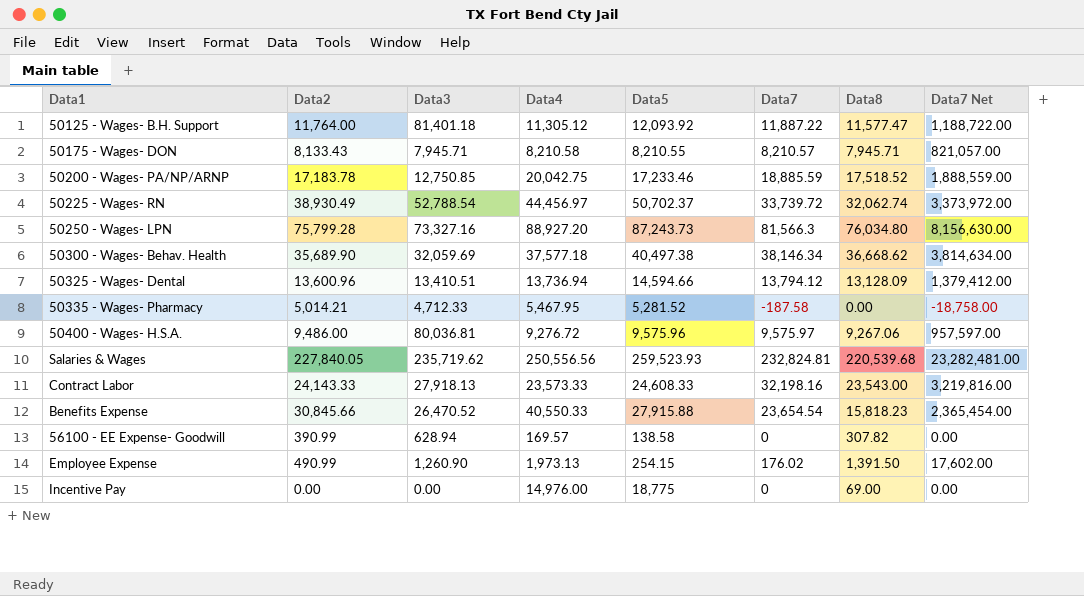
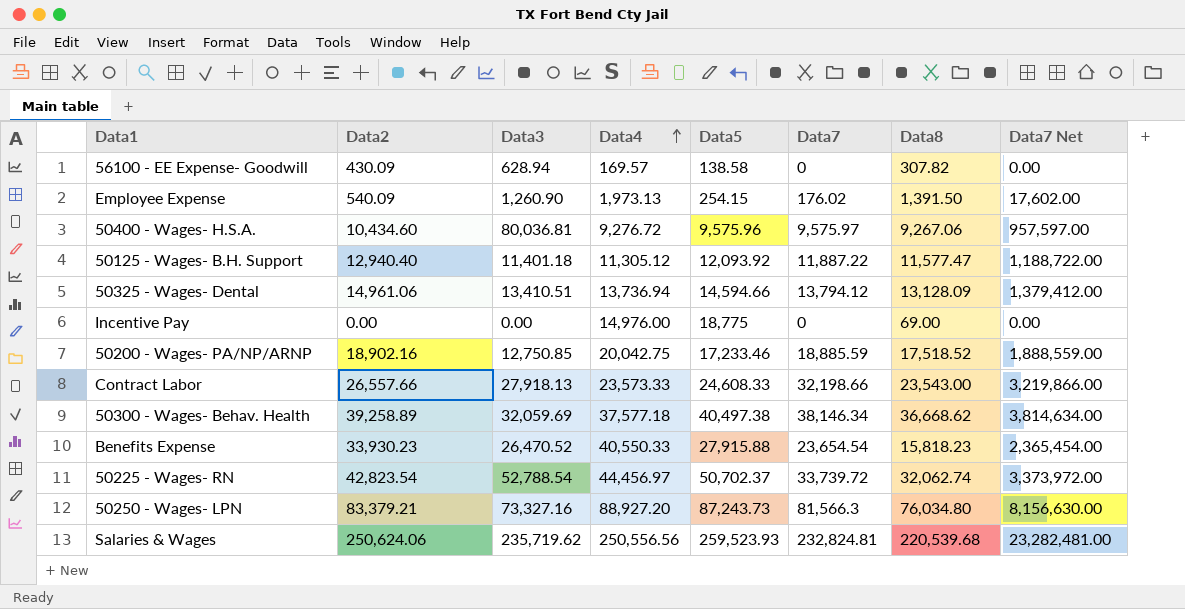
row order: none -> Data4 ascending
row 50175 - Wages- DON: 8,133.43 | 7,945.71 | 8,210.58 | 8,210.55 | 8,210.57 | 7,945.71 | 821,057.00 -> none
row 50335 - Wages- Pharmacy: 5,014.21 | 4,712.33 | 5,467.95 | 5,281.52 | -187.58 | 0.00 | -18,758.00 -> none
56100 - EE Expense- Goodwill | Data2: 390.99 -> 430.09
Employee Expense | Data2: 490.99 -> 540.09
50400 - Wages- H.S.A. | Data2: 9,486.00 -> 10,434.60
50125 - Wages- B.H. Support | Data2: 11,764.00 -> 12,940.40
50125 - Wages- B.H. Support | Data3: 81,401.18 -> 11,401.18
50325 - Wages- Dental | Data2: 13,600.96 -> 14,961.06
50200 - Wages- PA/NP/ARNP | Data2: 17,183.78 -> 18,902.16
Contract Labor | Data2: 24,143.33 -> 26,557.66
Contract Labor | Data7: 32,198.16 -> 32,198.66
Contract Labor | Data7 Net: 3,219,816.00 -> 3,219,866.00
50300 - Wages- Behav. Health | Data2: 35,689.90 -> 39,258.89
Benefits Expense | Data2: 30,845.66 -> 33,930.23
50225 - Wages- RN | Data2: 38,930.49 -> 42,823.54
50250 - Wages- LPN | Data2: 75,799.28 -> 83,379.21
Salaries & Wages | Data2: 227,840.05 -> 250,624.06

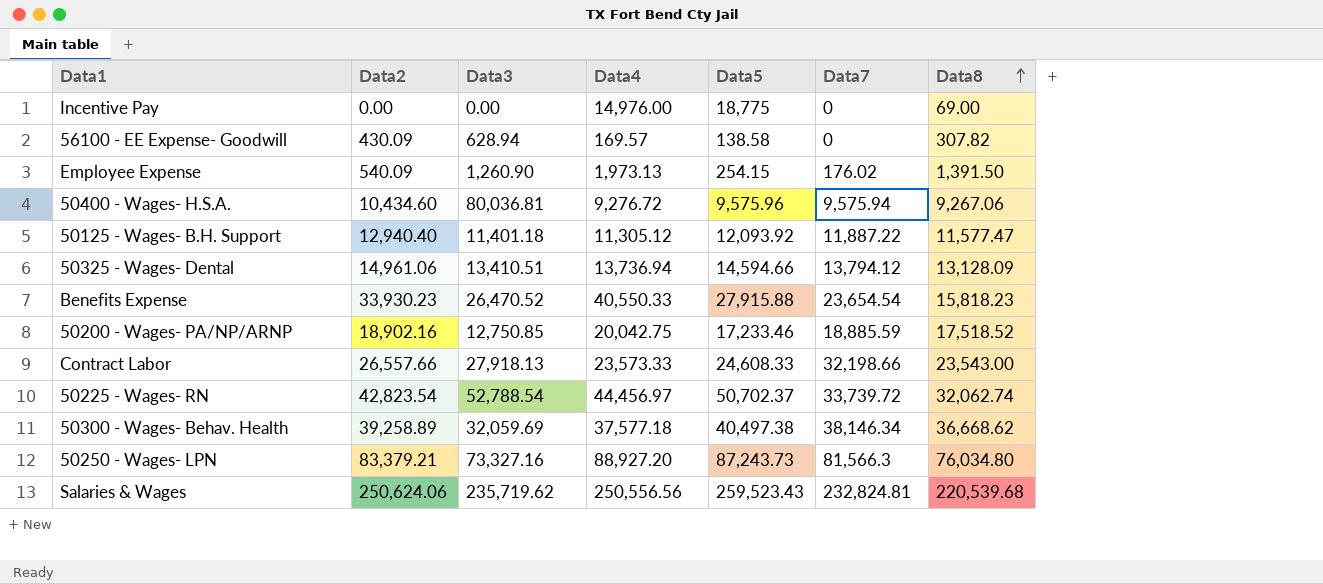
row order: Data4 ascending -> Data8 ascending
column Data7 Net | formula: [Data7] * 100 -> none
50400 - Wages- H.S.A. | Data7: 9,575.97 -> 9,575.94
Salaries & Wages | Data5: 259,523.93 -> 259,523.43

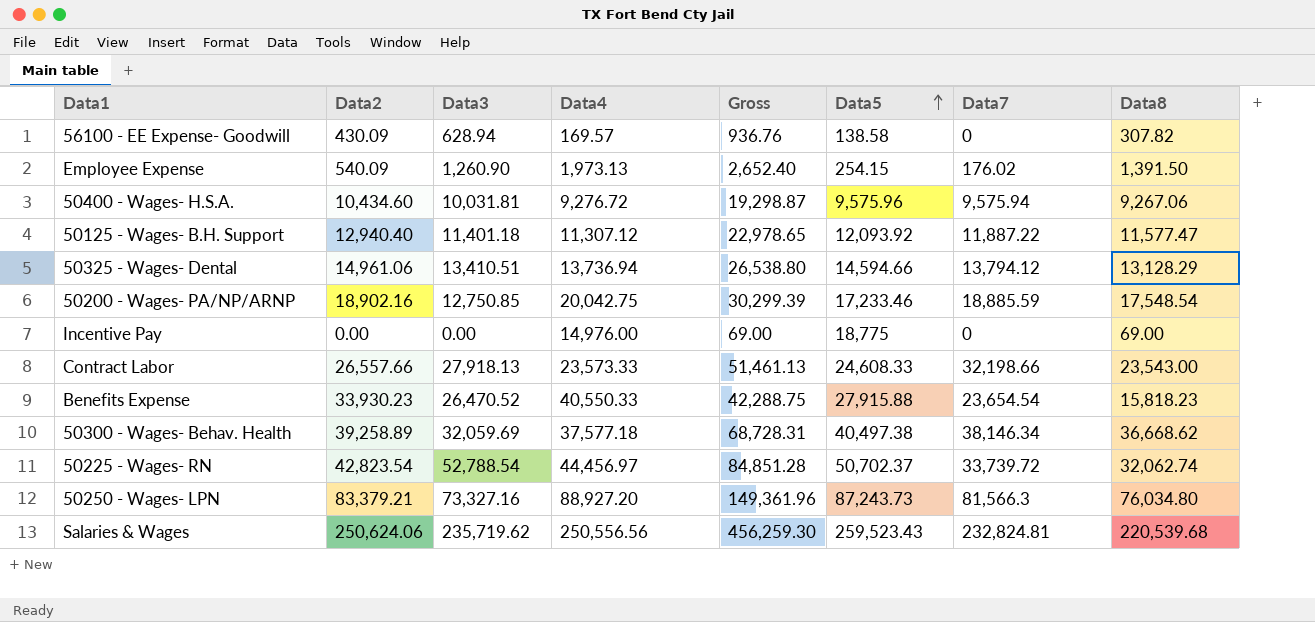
row order: Data8 ascending -> Data5 ascending
column Gross | formula: none -> [Data3] + [Data8]
50400 - Wages- H.S.A. | Data3: 80,036.81 -> 10,031.81
50125 - Wages- B.H. Support | Data4: 11,305.12 -> 11,307.12
50325 - Wages- Dental | Data8: 13,128.09 -> 13,128.29
50200 - Wages- PA/NP/ARNP | Data8: 17,518.52 -> 17,548.54

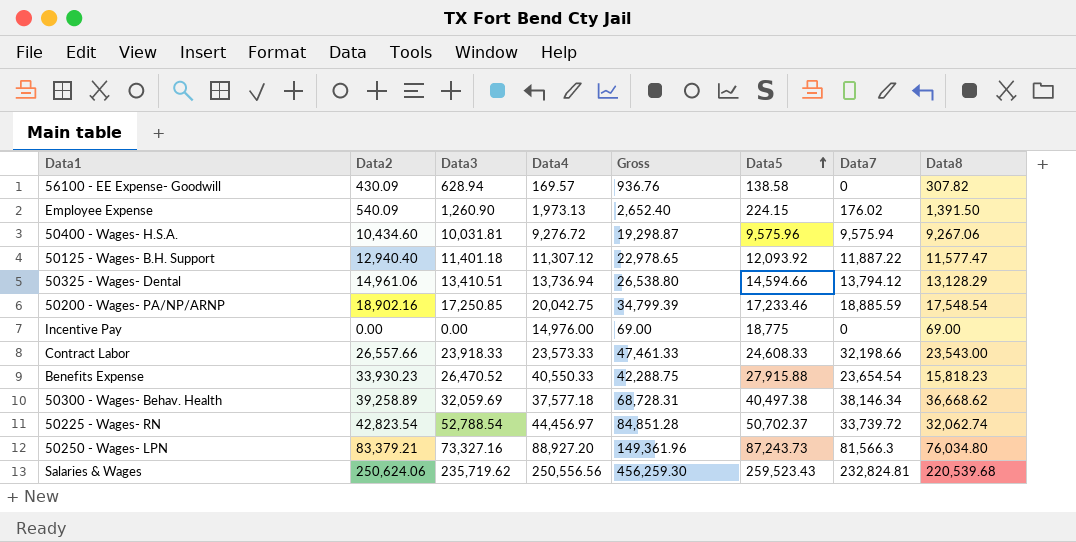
Employee Expense | Data5: 254.15 -> 224.15
50200 - Wages- PA/NP/ARNP | Data3: 12,750.85 -> 17,250.85
50200 - Wages- PA/NP/ARNP | Gross: 30,299.39 -> 34,799.39
Contract Labor | Data3: 27,918.13 -> 23,918.33
Contract Labor | Gross: 51,461.13 -> 47,461.33

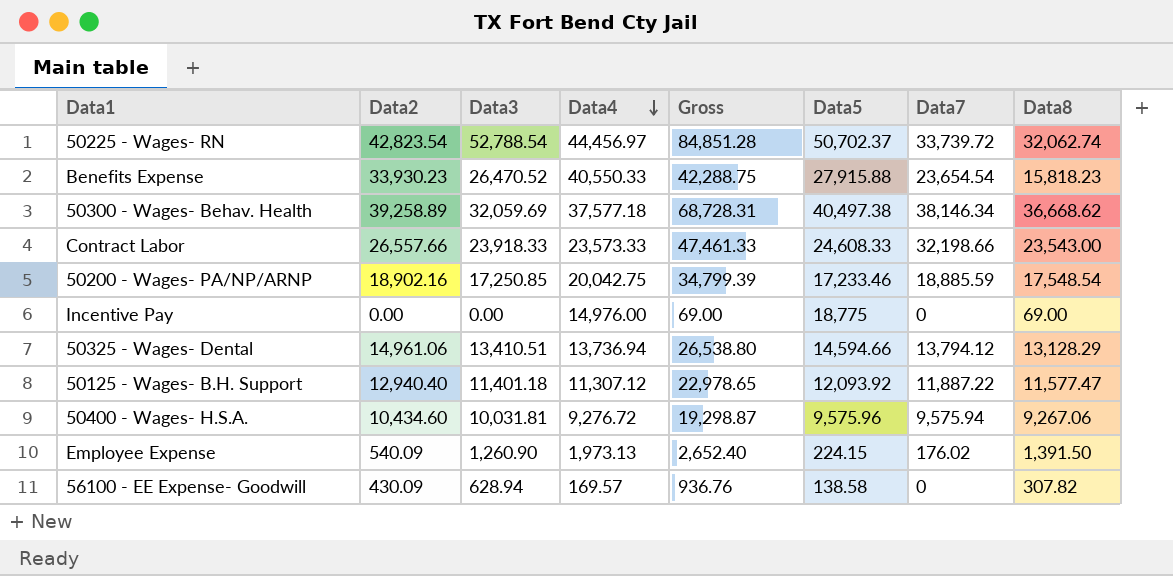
row order: Data5 ascending -> Data4 descending
row 50250 - Wages- LPN: 83,379.21 | 73,327.16 | 88,927.20 | 149,361.96 | 87,243.73 | 81,566.3 | 76,034.80 -> none
row Salaries & Wages: 250,624.06 | 235,719.62 | 250,556.56 | 456,259.30 | 259,523.43 | 232,824.81 | 220,539.68 -> none

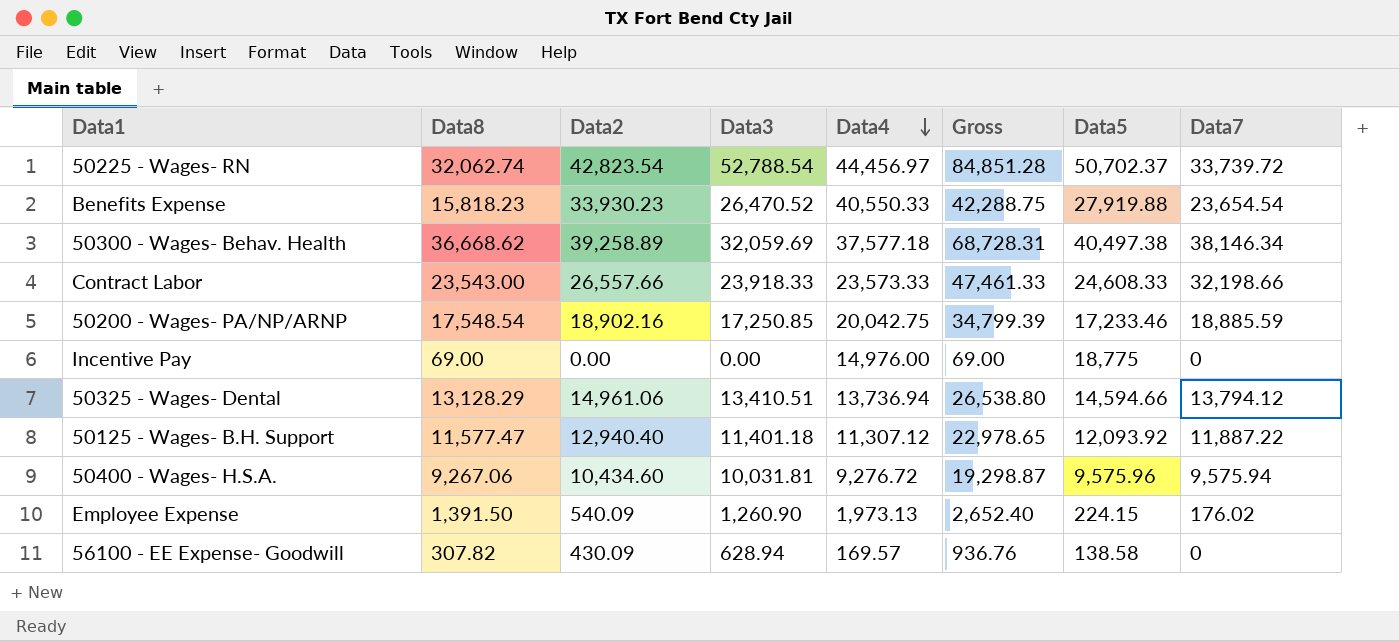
column Data8 | position: 8 -> 2
Benefits Expense | Data5: 27,915.88 -> 27,919.88

